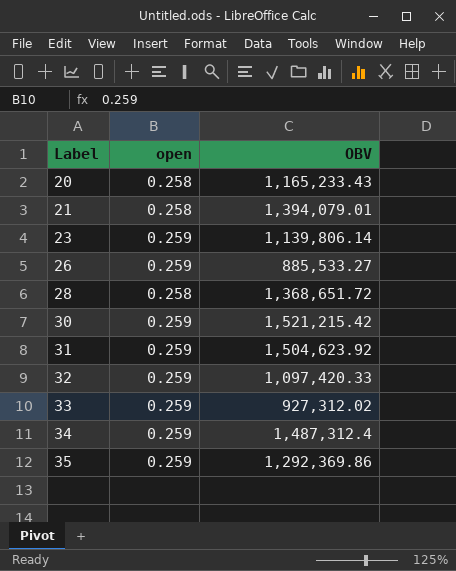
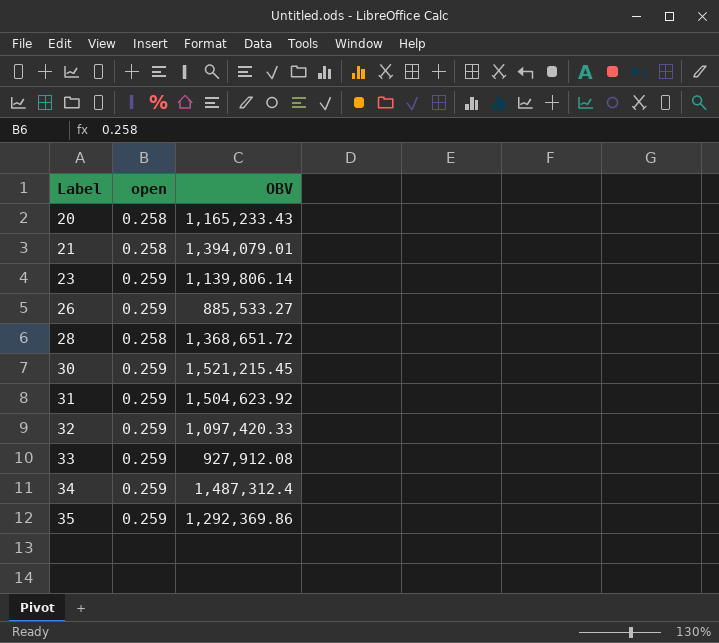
30 | OBV: 1,521,215.42 -> 1,521,215.45
33 | OBV: 927,312.02 -> 927,912.08

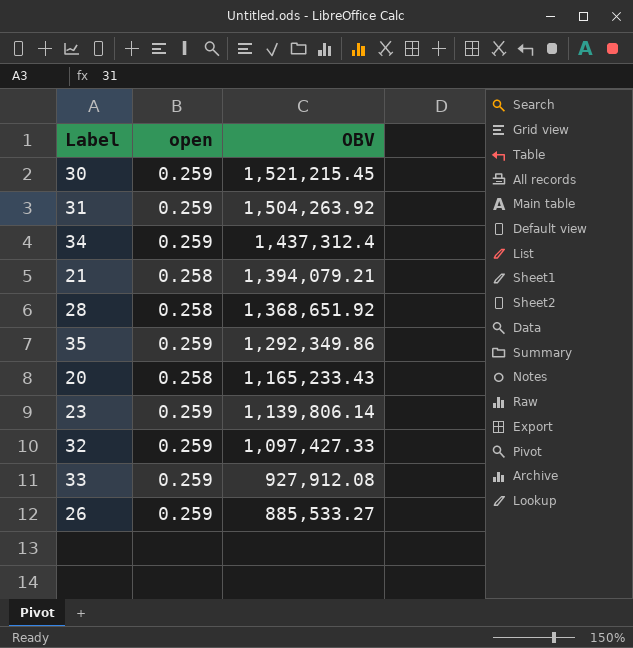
row order: Label ascending -> OBV descending
31 | OBV: 1,504,623.92 -> 1,504,263.92
34 | OBV: 1,487,312.4 -> 1,437,312.4
21 | OBV: 1,394,079.01 -> 1,394,079.21
28 | OBV: 1,368,651.72 -> 1,368,651.92
35 | OBV: 1,292,369.86 -> 1,292,349.86
32 | OBV: 1,097,420.33 -> 1,097,427.33

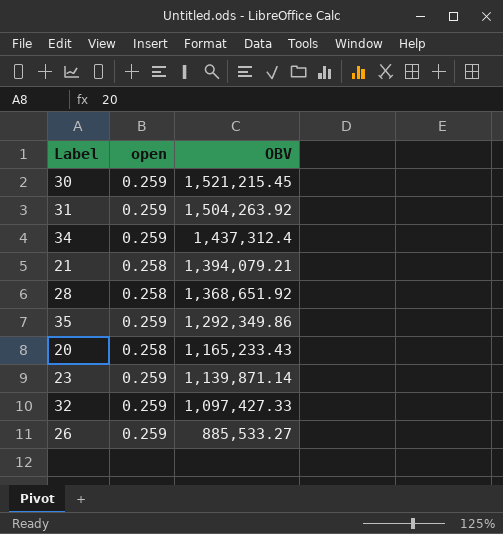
row 33: 0.259 | 927,912.08 -> none
23 | OBV: 1,139,806.14 -> 1,139,871.14

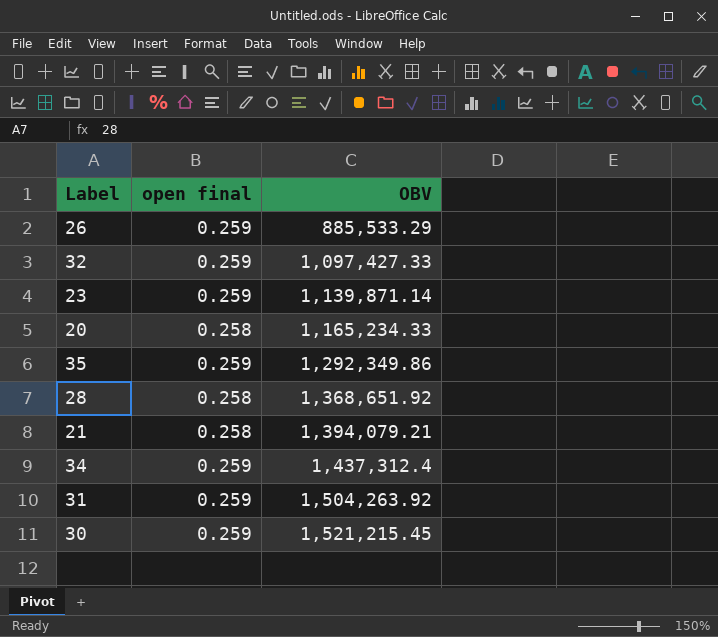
row order: OBV descending -> OBV ascending
column name: open -> open final
26 | OBV: 885,533.27 -> 885,533.29
20 | OBV: 1,165,233.43 -> 1,165,234.33

